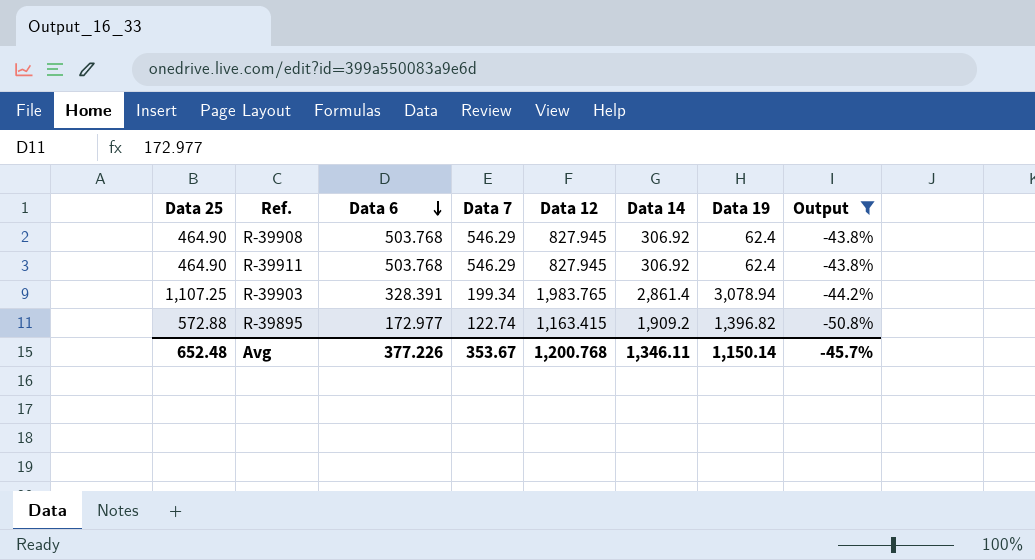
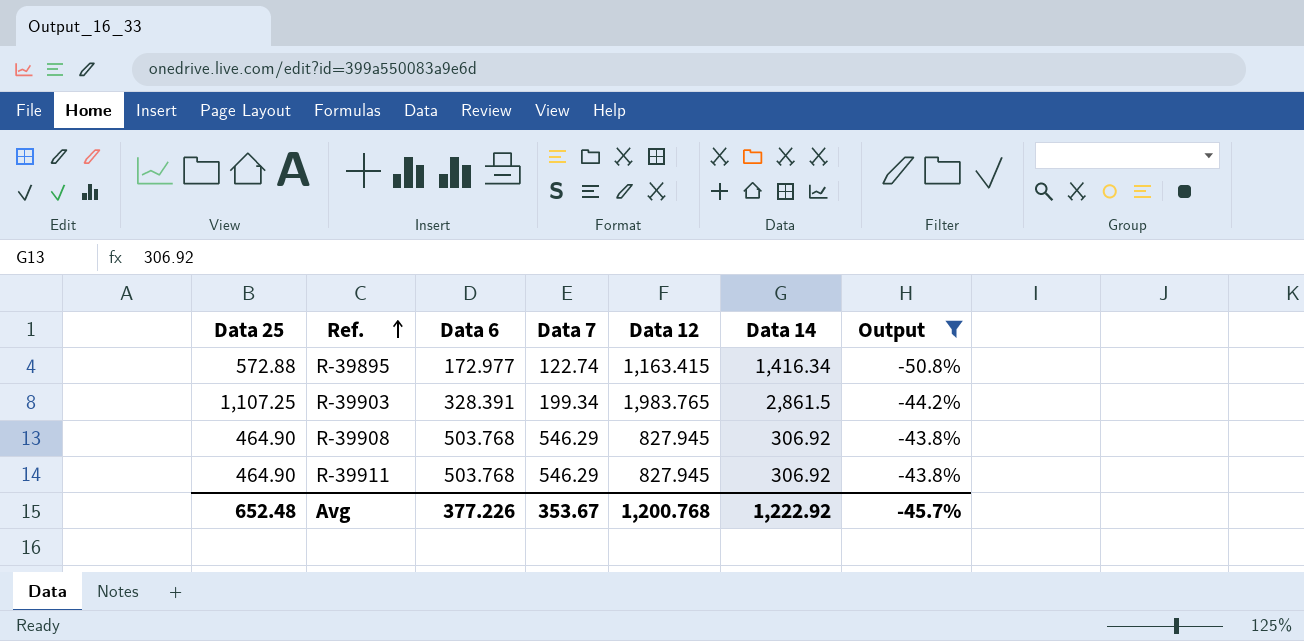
row order: Data 6 descending -> Ref. ascending
column Data 19 | position: 7 -> none
R-39895 | Data 14: 1,909.2 -> 1,416.34
R-39903 | Data 14: 2,861.4 -> 2,861.5
Avg | Data 14: 1,346.11 -> 1,222.92

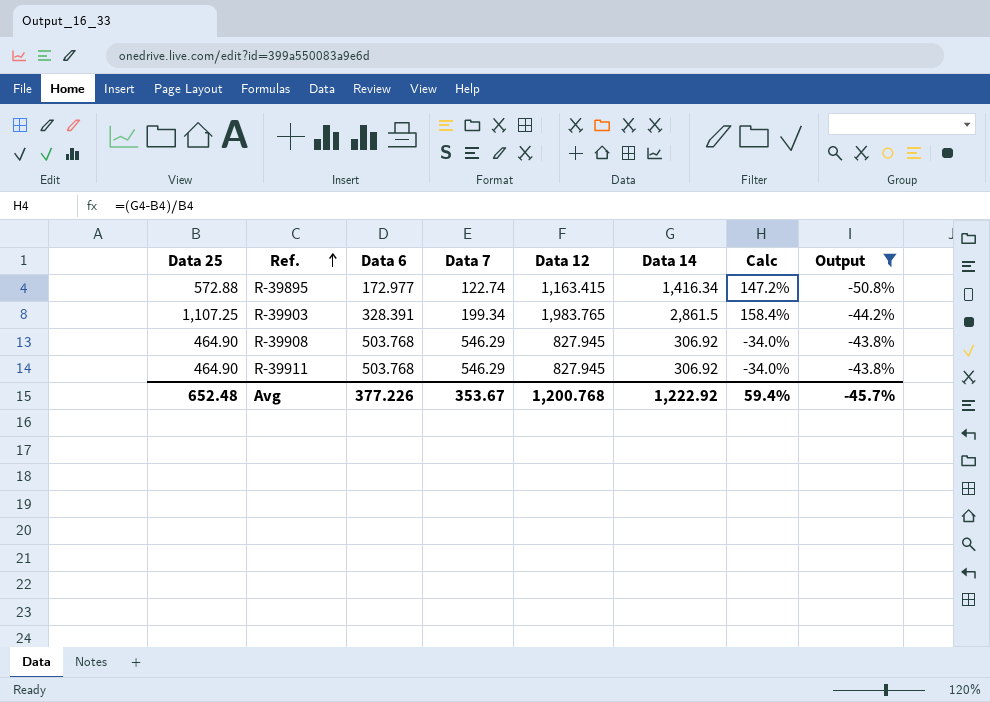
column Calc | formula: none -> ([Data 14] - [Data 25]) / [Data 25]

